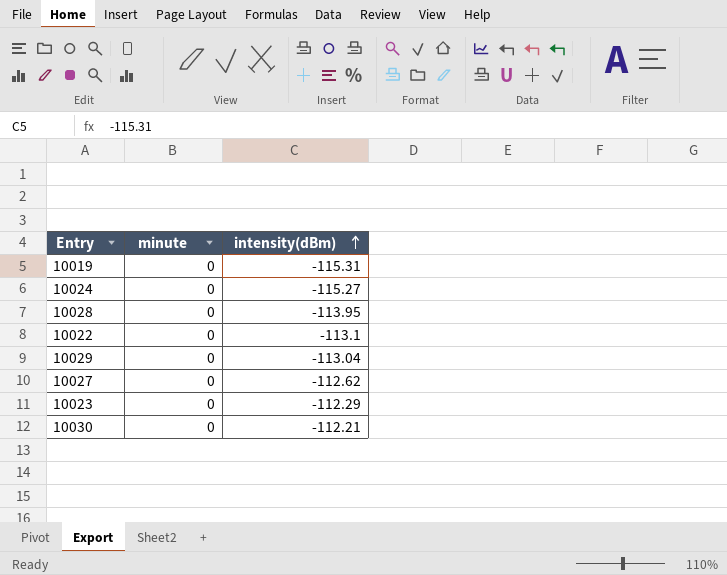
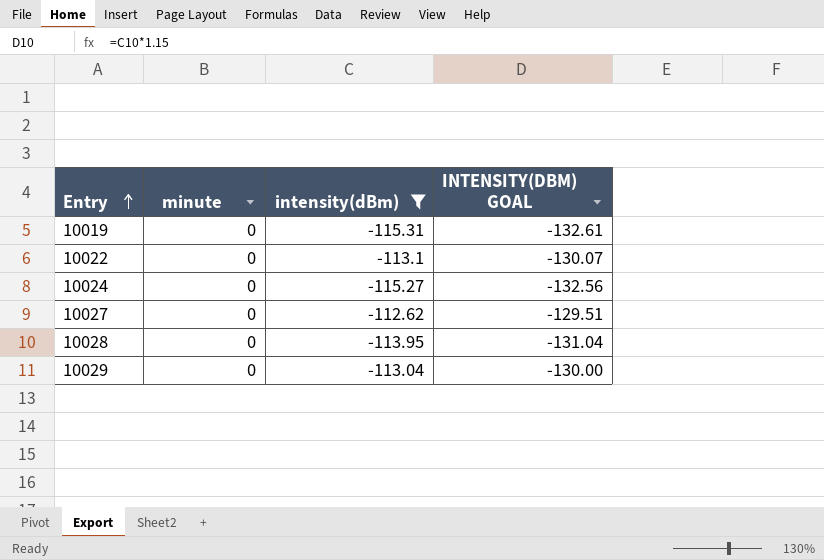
filter: none -> intensity(dBm) <= -112.62
row order: intensity(dBm) ascending -> Entry ascending
column INTENSITY(DBM) GOAL | formula: none -> [intensity(dBm)] * 1.15

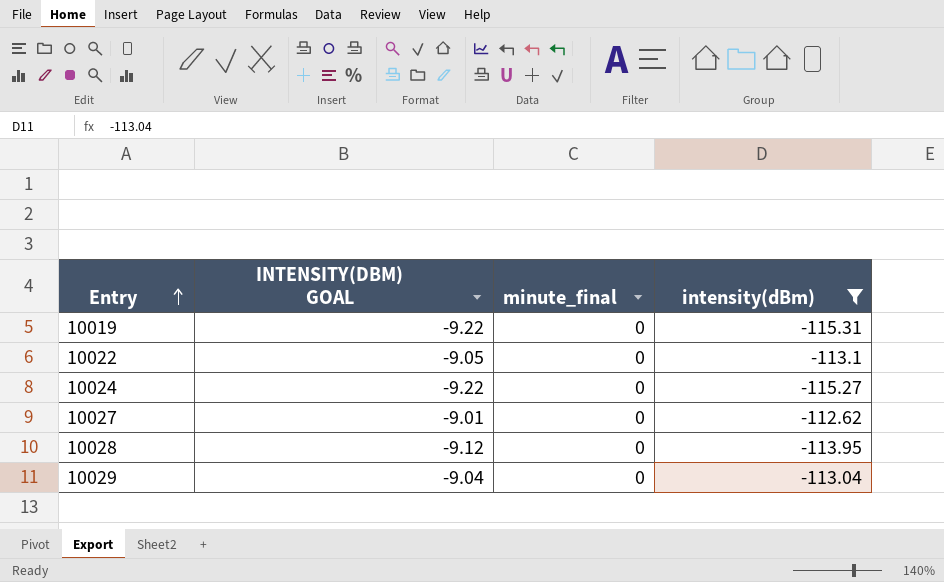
column INTENSITY(DBM) GOAL | formula: [intensity(dBm)] * 1.15 -> [intensity(dBm)] * 0.08
column INTENSITY(DBM) GOAL | position: 4 -> 2
column name: minute -> minute_final

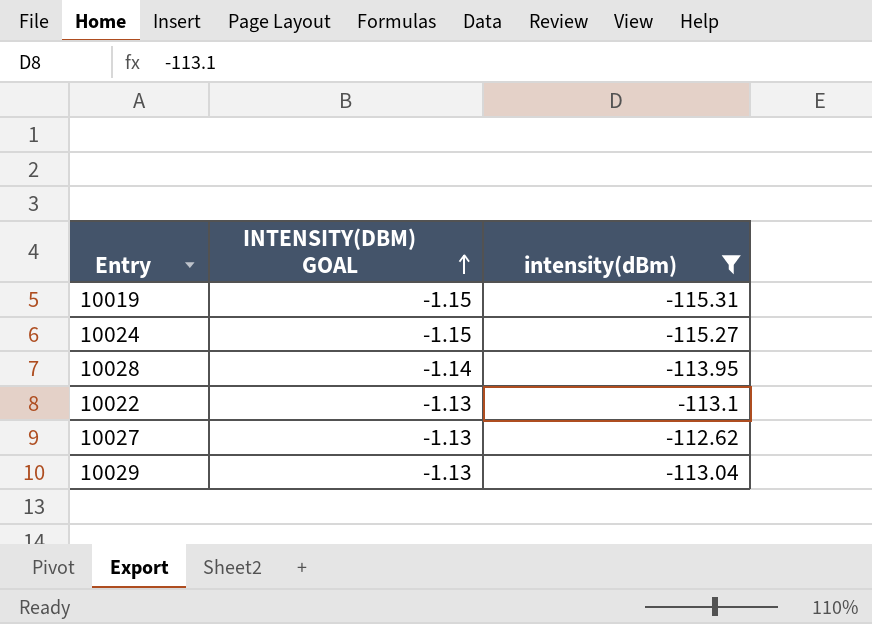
row order: Entry ascending -> INTENSITY(DBM) GOAL ascending
column minute_final | position: 3 -> none
column INTENSITY(DBM) GOAL | formula: [intensity(dBm)] * 0.08 -> [intensity(dBm)] * 0.01

